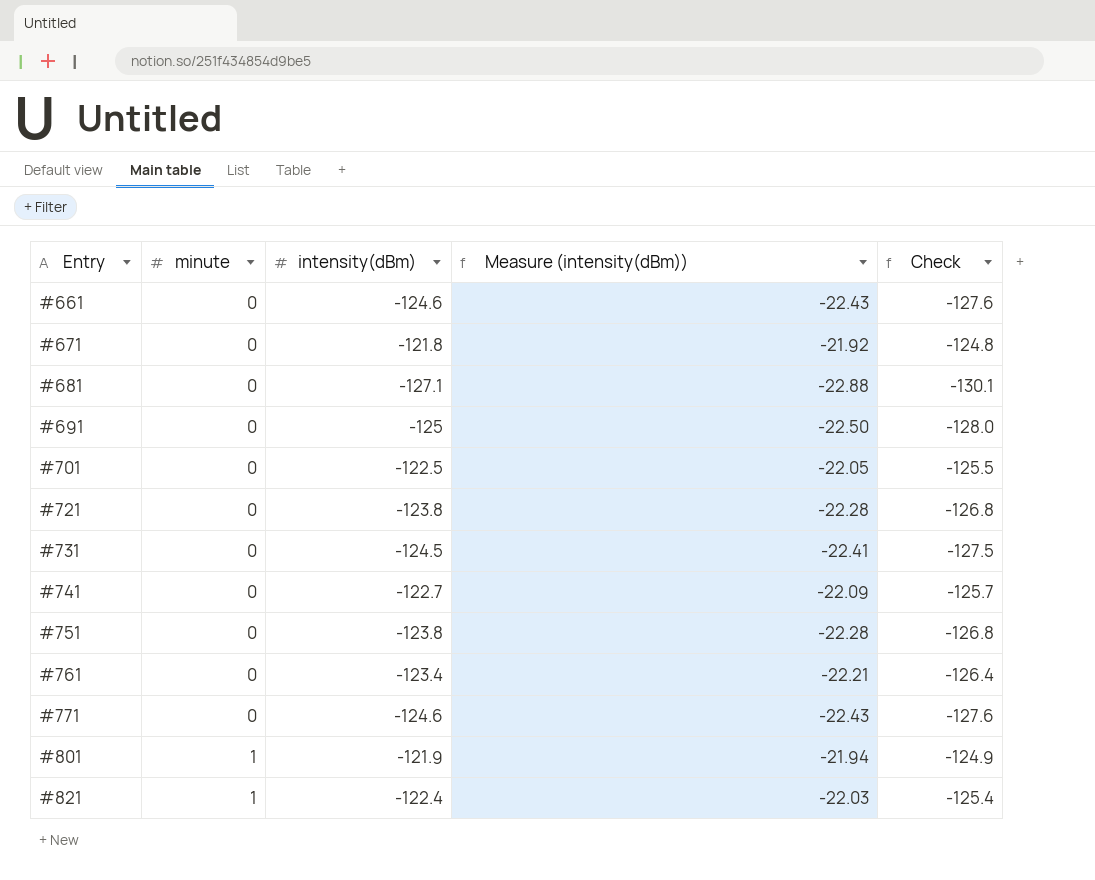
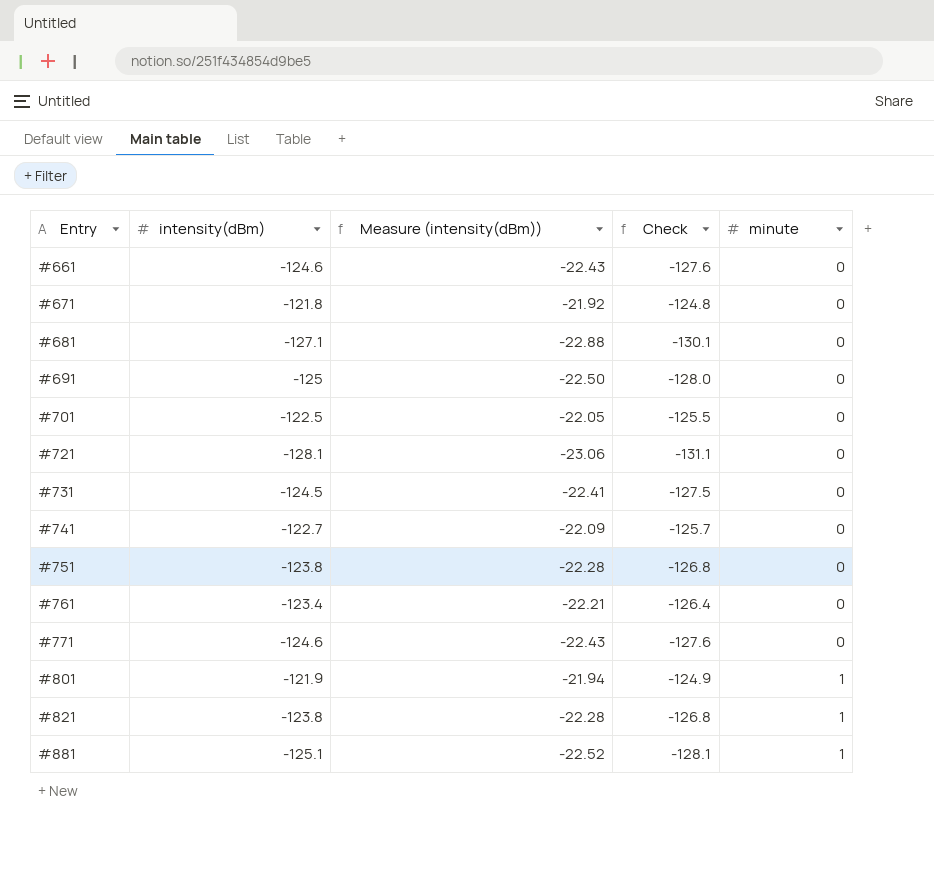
column minute | position: 2 -> 5
#721 | intensity(dBm): -123.8 -> -128.1
#721 | Measure (intensity(dBm)): -22.28 -> -23.06
#721 | Check: -126.8 -> -131.1
#821 | intensity(dBm): -122.4 -> -123.8
#821 | Measure (intensity(dBm)): -22.03 -> -22.28
#821 | Check: -125.4 -> -126.8
row #881: none -> -125.1 | -22.52 | -128.1 | 1

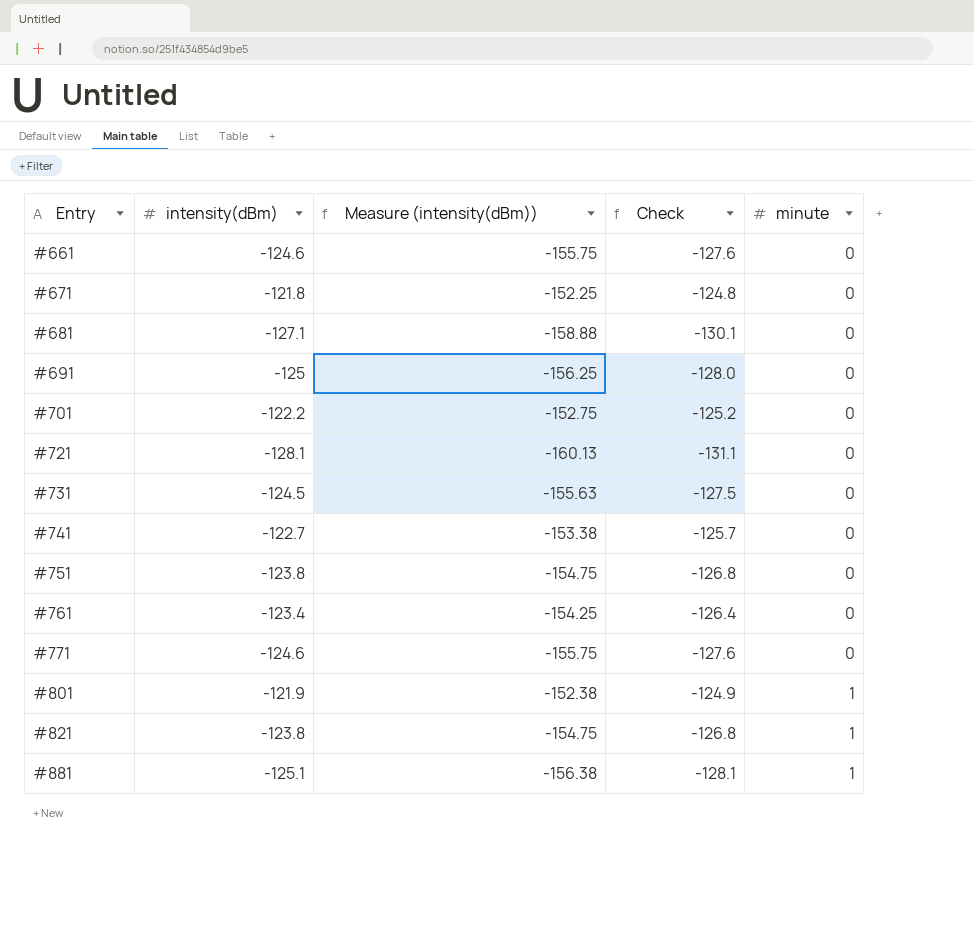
column Measure (intensity(dBm)) | formula: [intensity(dBm)] * 0.18 -> [intensity(dBm)] * 1.25
#701 | intensity(dBm): -122.5 -> -122.2
#701 | Check: -125.5 -> -125.2

